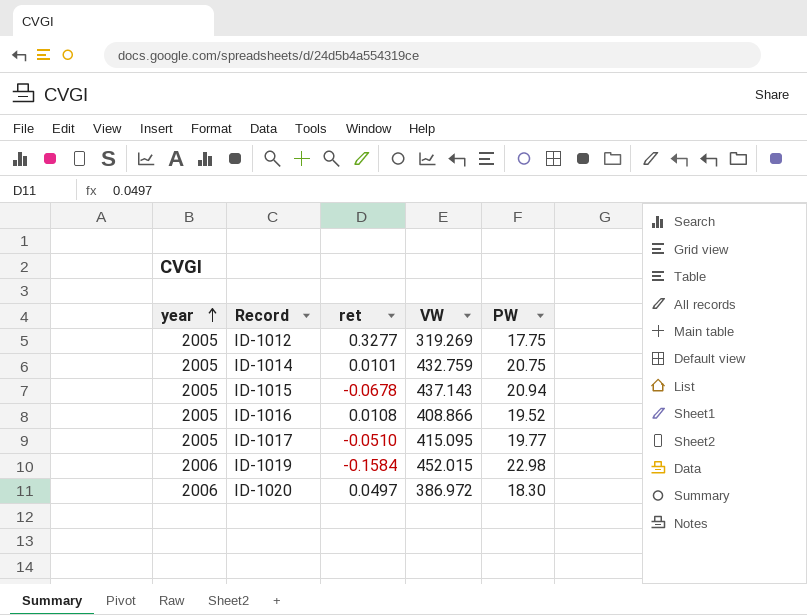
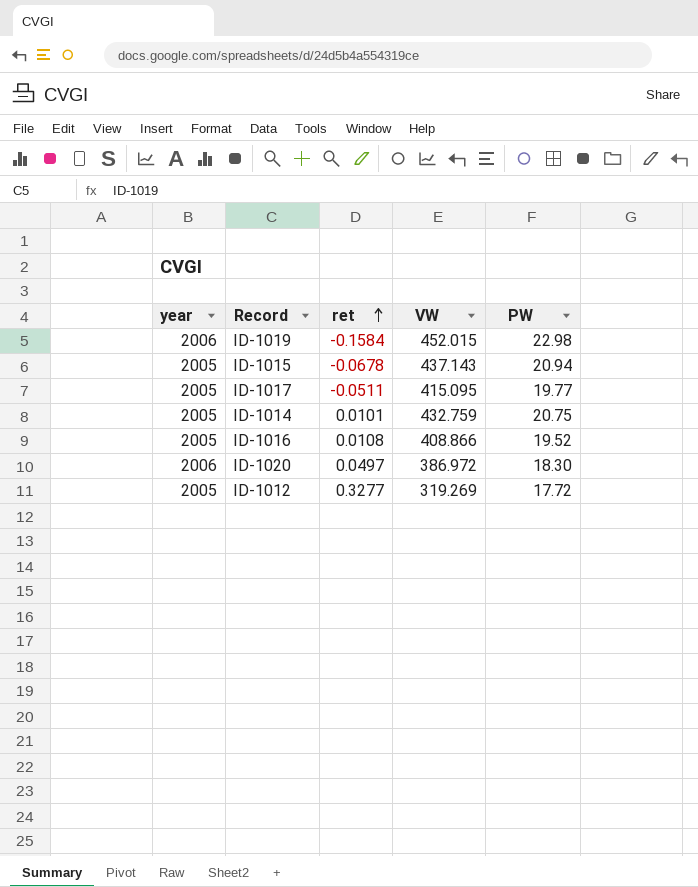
row order: year ascending -> ret ascending
ID-1017 | ret: -0.0510 -> -0.0511
ID-1012 | PW: 17.75 -> 17.72

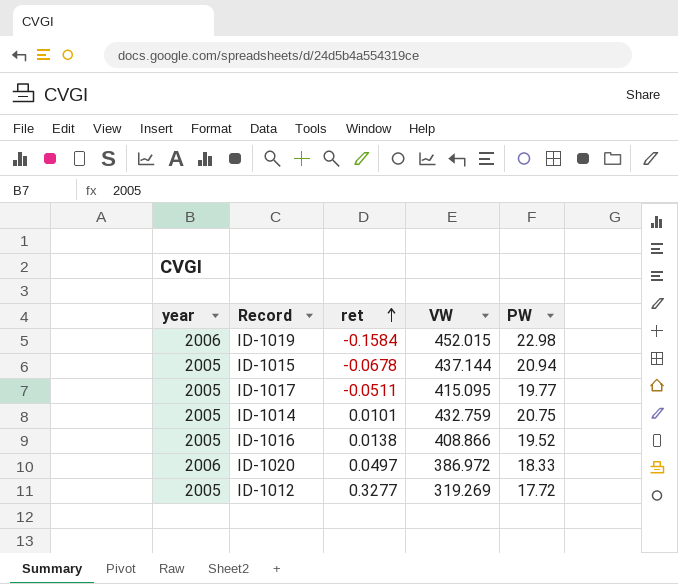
ID-1015 | VW: 437.143 -> 437.144
ID-1016 | ret: 0.0108 -> 0.0138
ID-1020 | PW: 18.30 -> 18.33

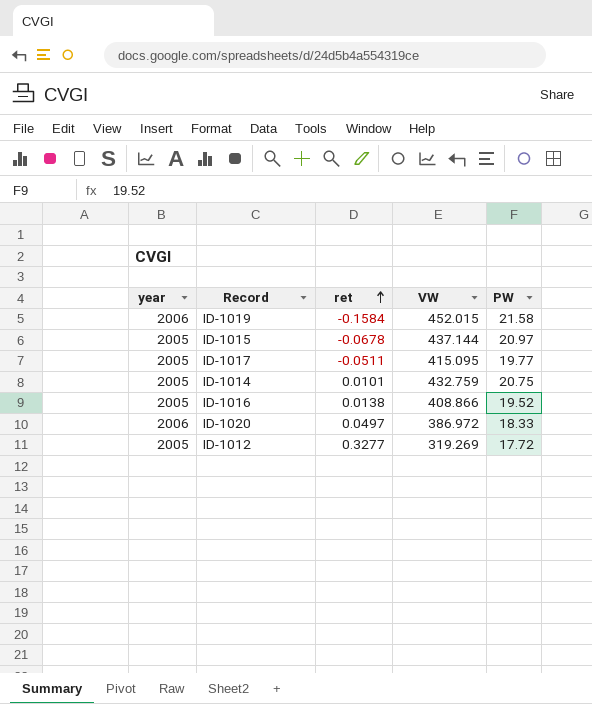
ID-1019 | PW: 22.98 -> 21.58
ID-1015 | PW: 20.94 -> 20.97

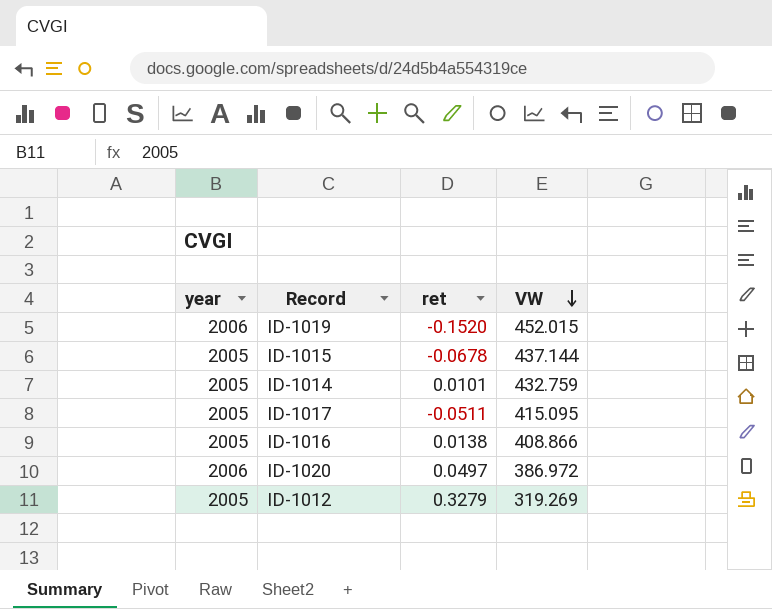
row order: ret ascending -> VW descending
column PW | position: 5 -> none
ID-1019 | ret: -0.1584 -> -0.1520
ID-1012 | ret: 0.3277 -> 0.3279

